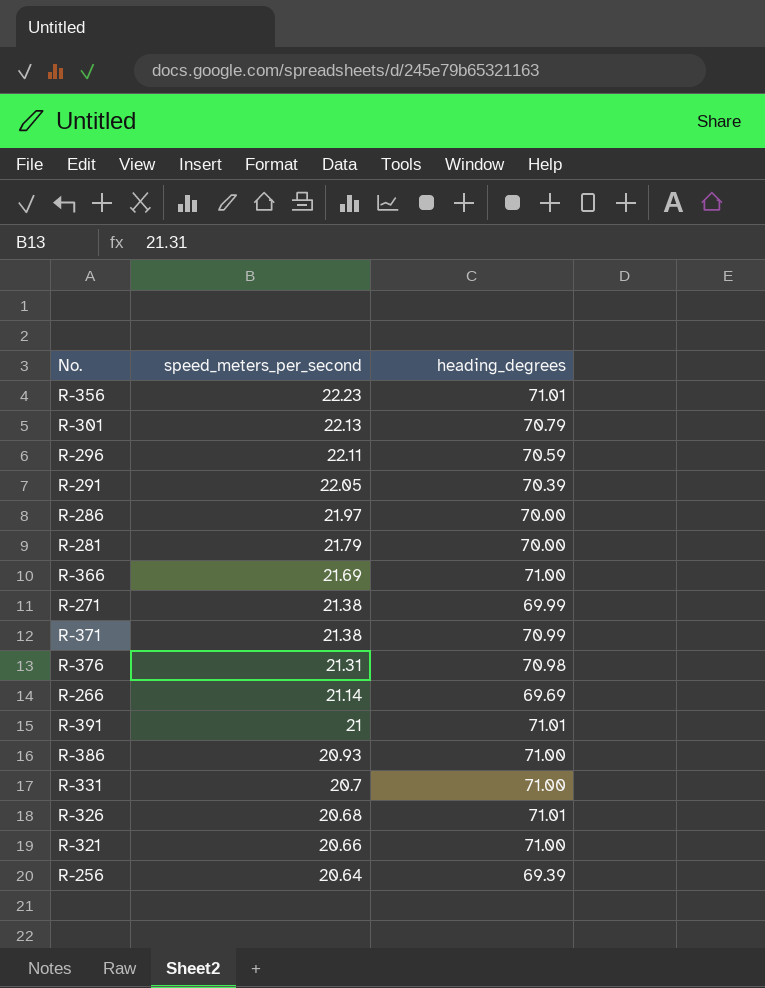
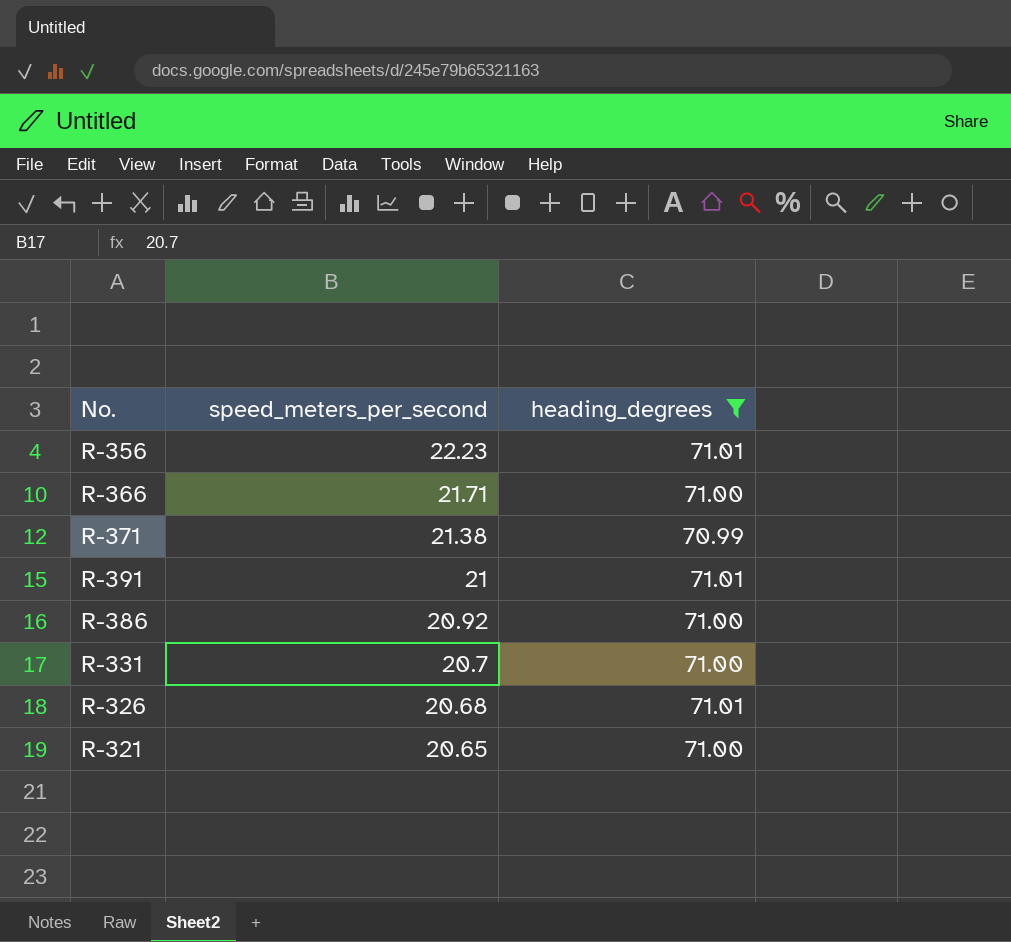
filter: none -> heading_degrees >= 70.99
R-366 | speed_meters_per_second: 21.69 -> 21.71
R-386 | speed_meters_per_second: 20.93 -> 20.92
R-321 | speed_meters_per_second: 20.66 -> 20.65

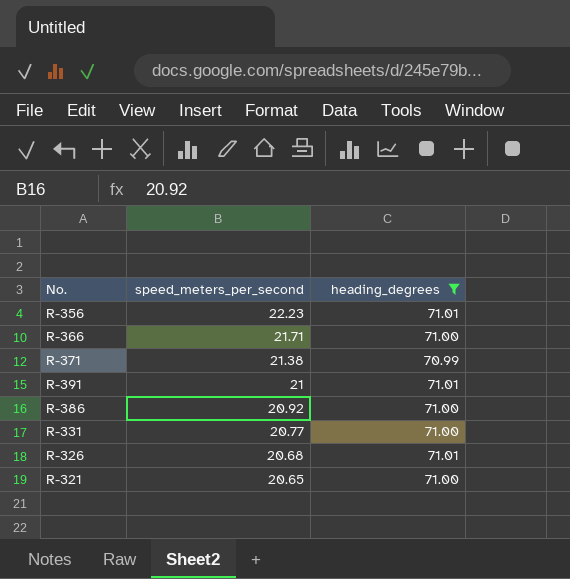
R-331 | speed_meters_per_second: 20.7 -> 20.77

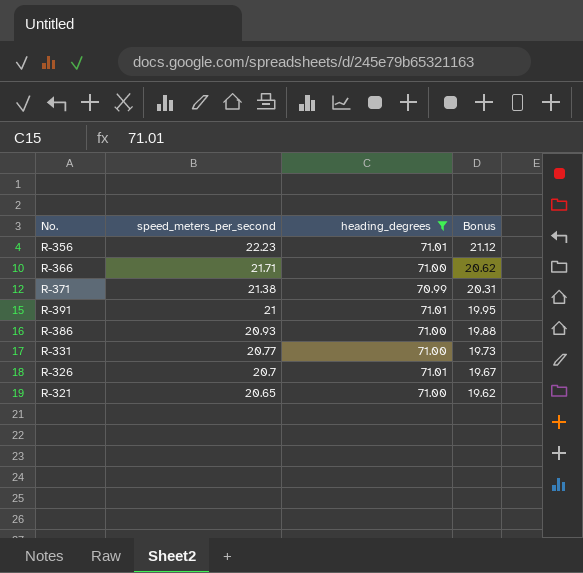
column Bonus | formula: none -> [speed_meters_per_second] * 0.95
R-386 | speed_meters_per_second: 20.92 -> 20.93
R-326 | speed_meters_per_second: 20.68 -> 20.7

